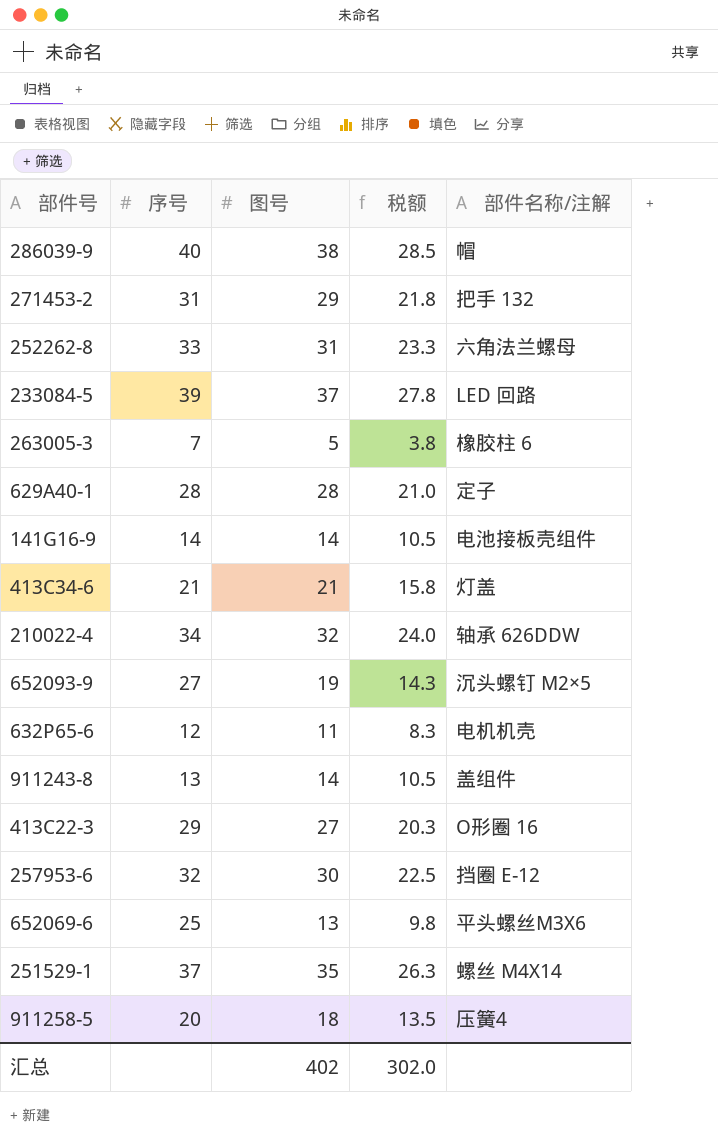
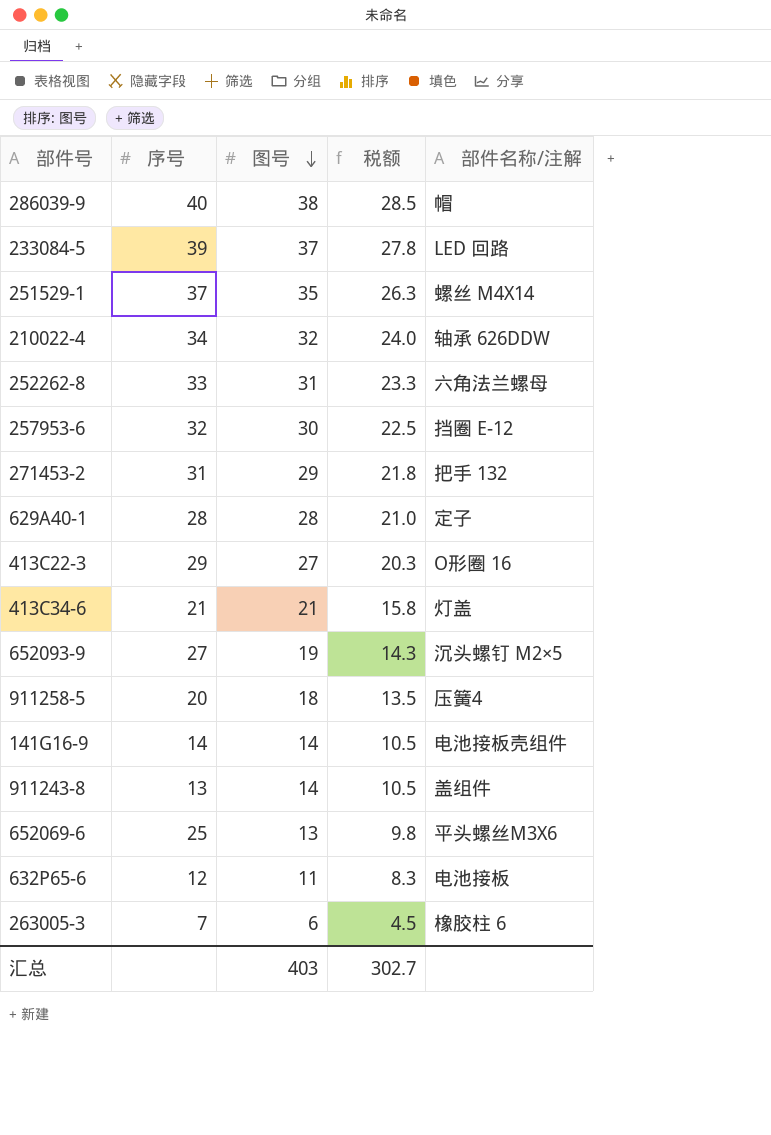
row order: none -> 图号 descending
632P65-6 | 部件名称/注解: 电机机壳 -> 电池接板
263005-3 | 图号: 5 -> 6
263005-3 | 税额: 3.8 -> 4.5
汇总 | 图号: 402 -> 403
汇总 | 税额: 302.0 -> 302.7

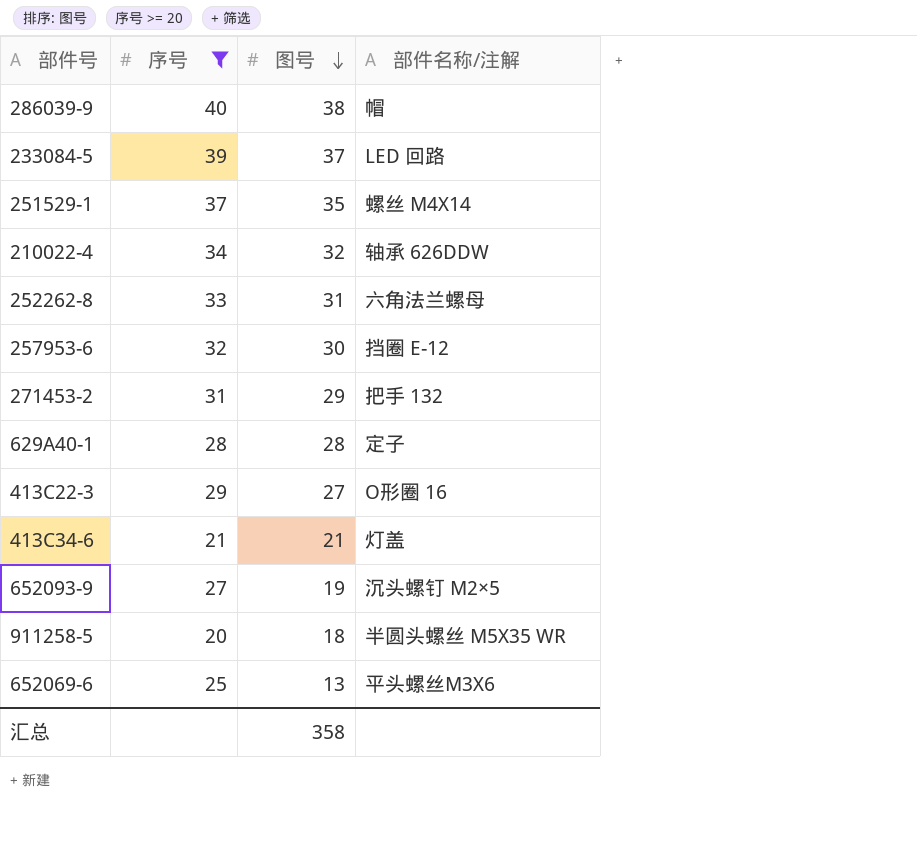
filter: none -> 序号 >= 20
column 税额 | formula: [图号] * 0.75 -> none
911258-5 | 部件名称/注解: 压簧4 -> 半圆头螺丝 M5X35 WR
汇总 | 图号: 403 -> 358

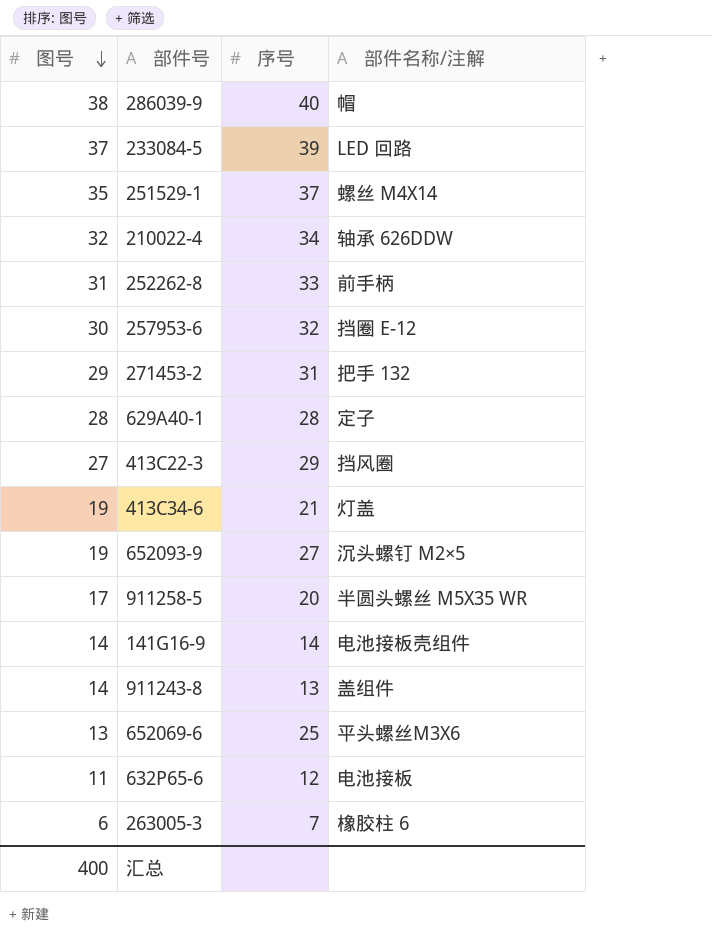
filter: 序号 >= 20 -> none
column 图号 | position: 3 -> 1
252262-8 | 部件名称/注解: 六角法兰螺母 -> 前手柄
413C22-3 | 部件名称/注解: O形圈 16 -> 挡风圈
413C34-6 | 图号: 21 -> 19
911258-5 | 图号: 18 -> 17
汇总 | 图号: 358 -> 400

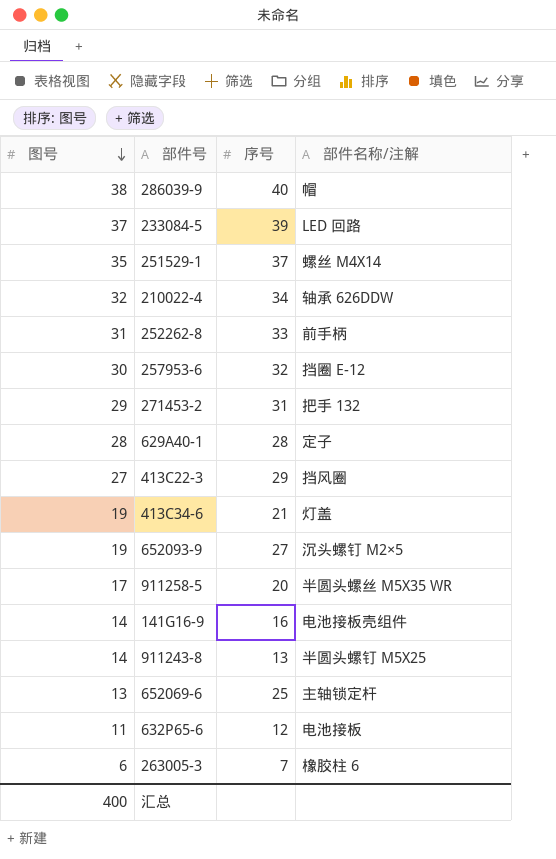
141G16-9 | 序号: 14 -> 16
911243-8 | 部件名称/注解: 盖组件 -> 半圆头螺钉 M5X25
652069-6 | 部件名称/注解: 平头螺丝M3X6 -> 主轴锁定杆

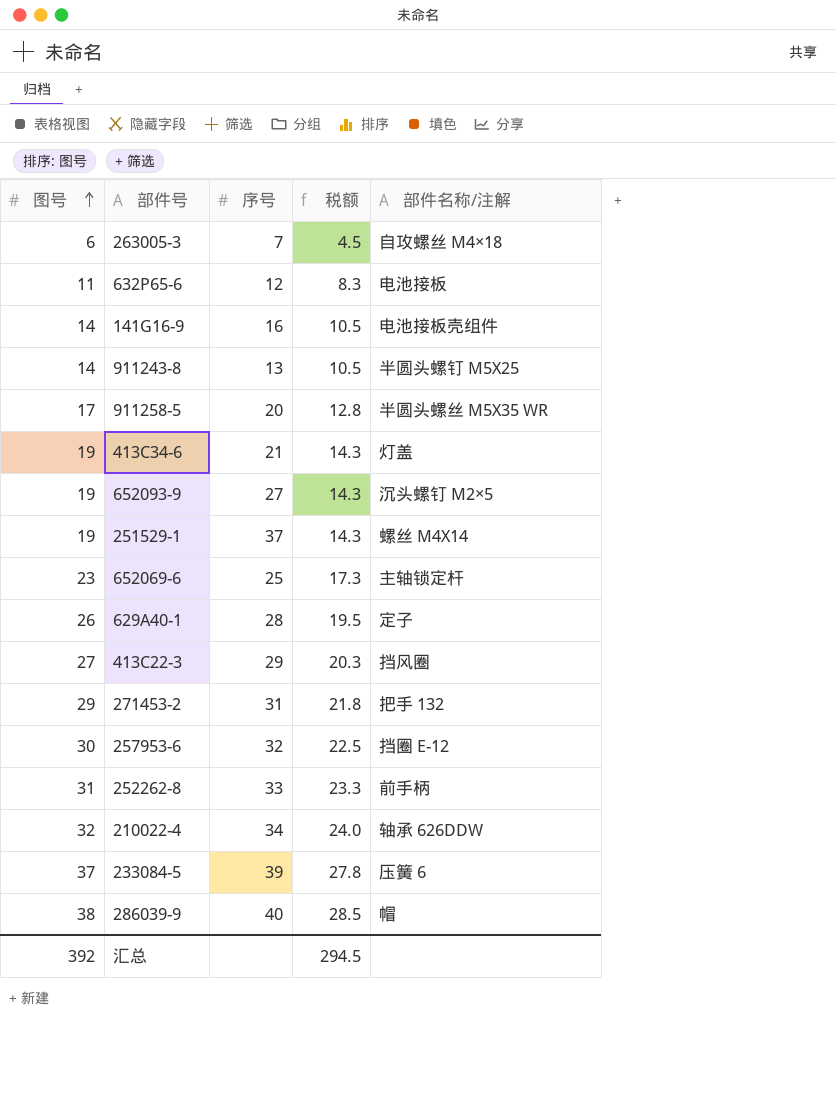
row order: 图号 descending -> 图号 ascending
column 税额 | formula: none -> [图号] * 0.75
263005-3 | 部件名称/注解: 橡胶柱 6 -> 自攻螺丝 M4×18
251529-1 | 图号: 35 -> 19
652069-6 | 图号: 13 -> 23
629A40-1 | 图号: 28 -> 26
233084-5 | 部件名称/注解: LED 回路 -> 压簧 6
汇总 | 图号: 400 -> 392

